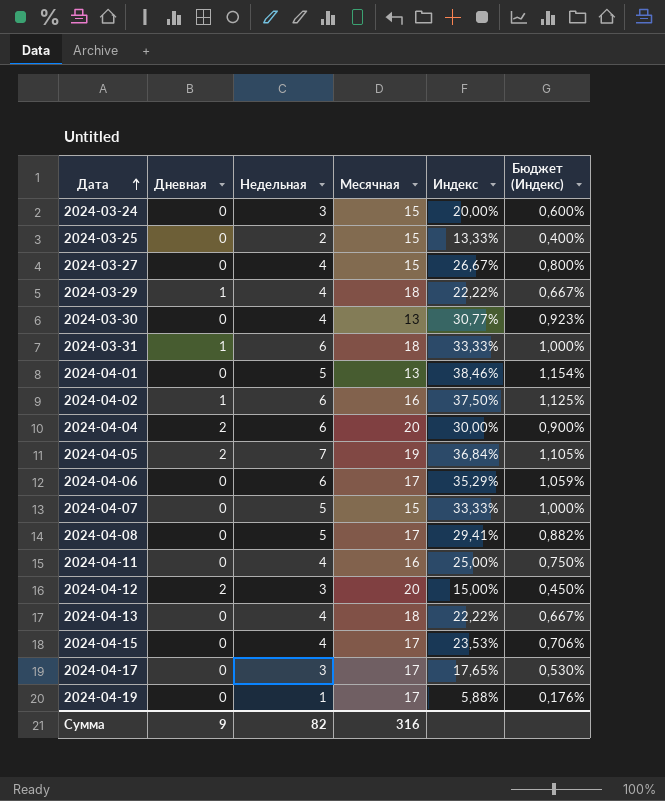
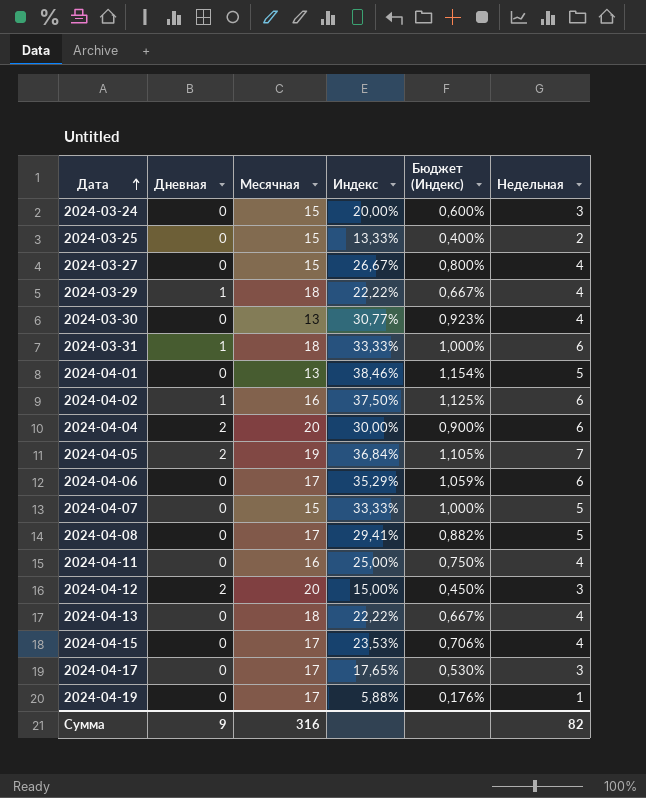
column Недельная | position: 3 -> 6

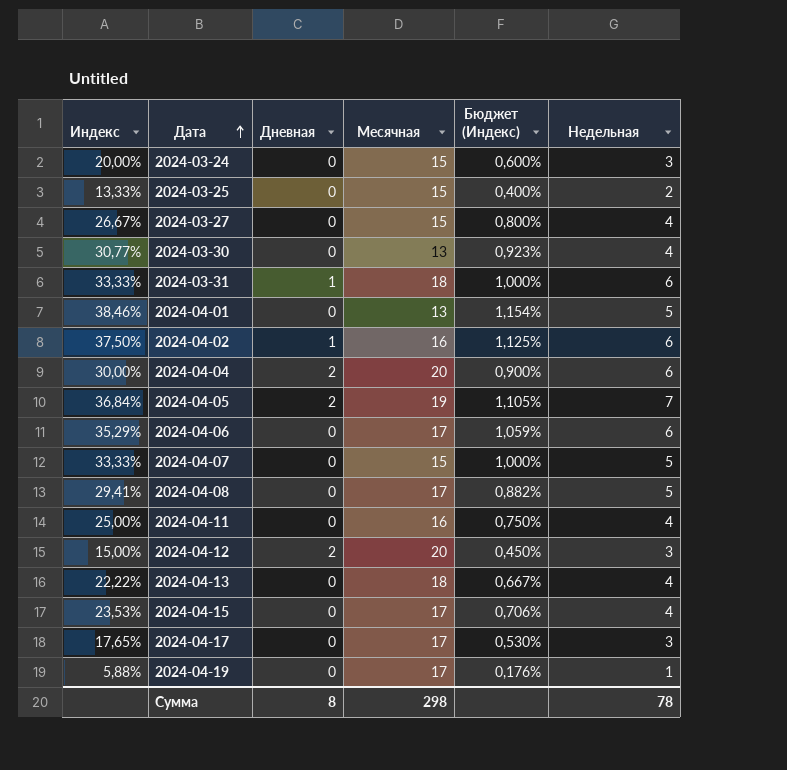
column Индекс | position: 4 -> 1
row 2024-03-29: 1 | 18 | 22,22% | 0,667% | 4 -> none
Сумма | Дневная: 9 -> 8
Сумма | Месячная: 316 -> 298
Сумма | Недельная: 82 -> 78

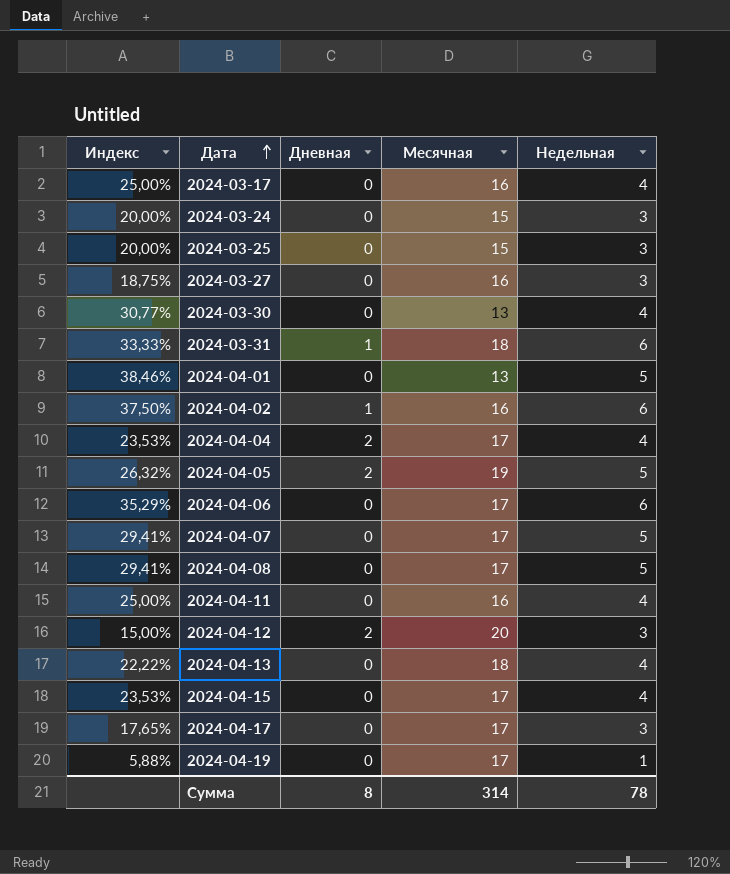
column Бюджет (Индекс) | formula: [Индекс] * 0,03 -> none
row 2024-03-17: none -> 25,00% | 0 | 16 | 4
2024-03-25 | Индекс: 13,33% -> 20,00%
2024-03-25 | Недельная: 2 -> 3
2024-03-27 | Индекс: 26,67% -> 18,75%
2024-03-27 | Месячная: 15 -> 16
2024-03-27 | Недельная: 4 -> 3
2024-04-04 | Индекс: 30,00% -> 23,53%
2024-04-04 | Месячная: 20 -> 17
2024-04-04 | Недельная: 6 -> 4
2024-04-05 | Индекс: 36,84% -> 26,32%
2024-04-05 | Недельная: 7 -> 5
2024-04-07 | Индекс: 33,33% -> 29,41%
2024-04-07 | Месячная: 15 -> 17
Сумма | Месячная: 298 -> 314

